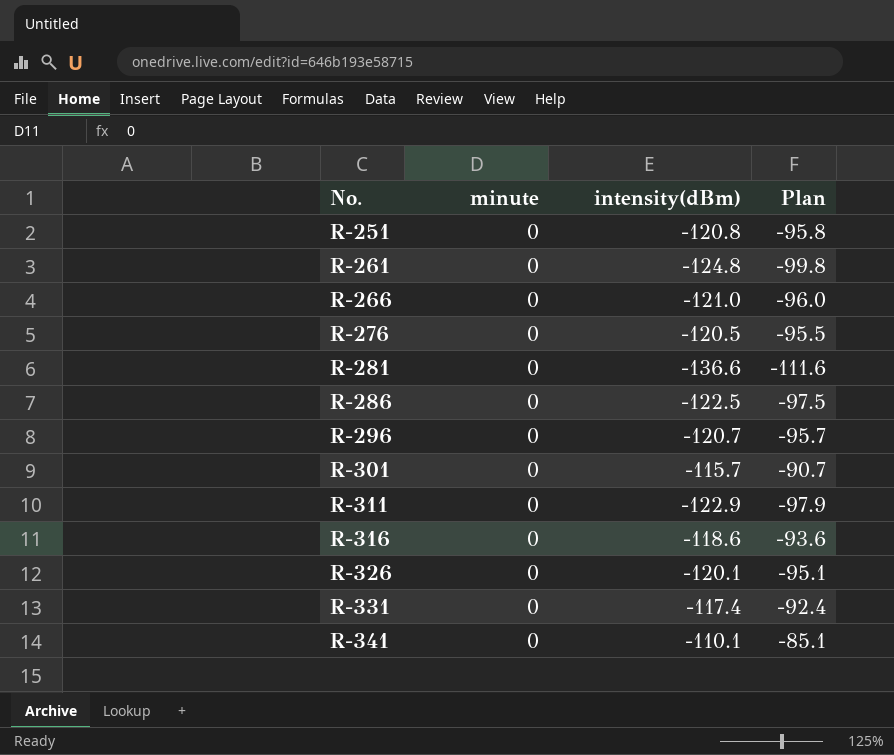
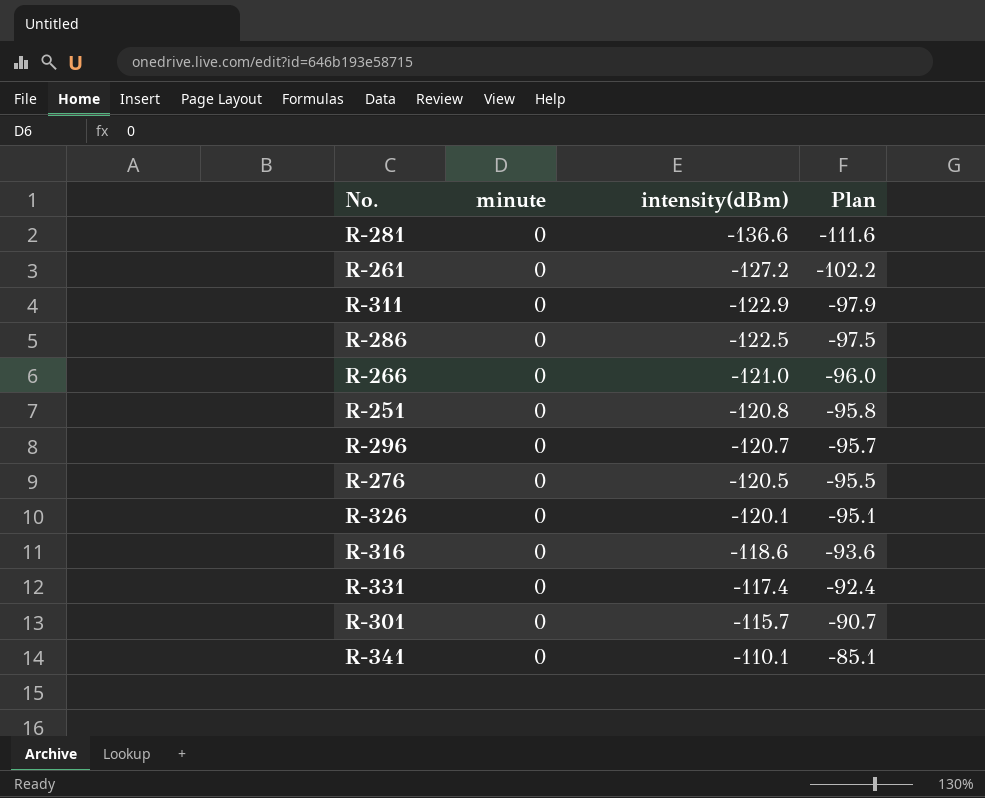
row order: No. ascending -> intensity(dBm) ascending
R-261 | intensity(dBm): -124.8 -> -127.2
R-261 | Plan: -99.8 -> -102.2

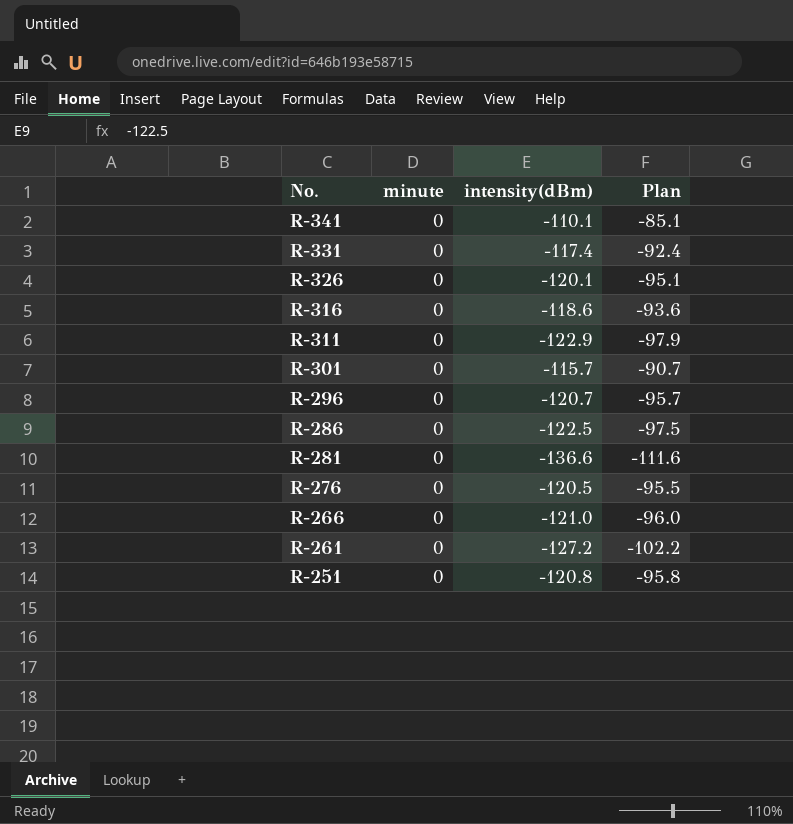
row order: intensity(dBm) ascending -> No. descending

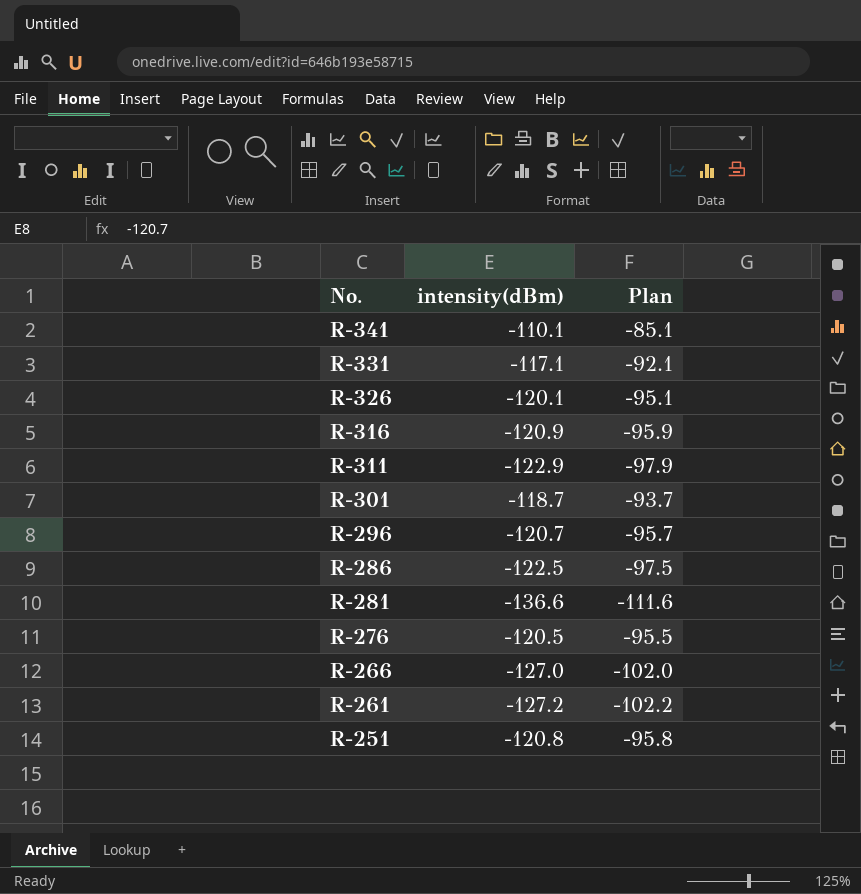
column minute | position: 2 -> none
R-331 | intensity(dBm): -117.4 -> -117.1
R-331 | Plan: -92.4 -> -92.1
R-316 | intensity(dBm): -118.6 -> -120.9
R-316 | Plan: -93.6 -> -95.9
R-301 | intensity(dBm): -115.7 -> -118.7
R-301 | Plan: -90.7 -> -93.7
R-266 | intensity(dBm): -121.0 -> -127.0
R-266 | Plan: -96.0 -> -102.0

